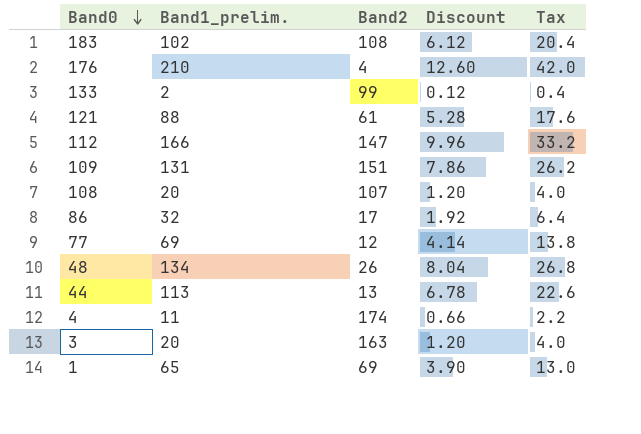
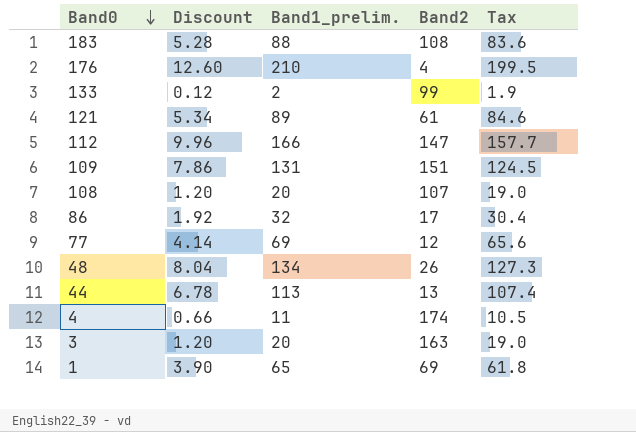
column Discount | position: 4 -> 2
column Tax | formula: [Band1_prelim.] * 0.2 -> [Band1_prelim.] * 0.95
183 | Discount: 6.12 -> 5.28
183 | Band1_prelim.: 102 -> 88
121 | Discount: 5.28 -> 5.34
121 | Band1_prelim.: 88 -> 89

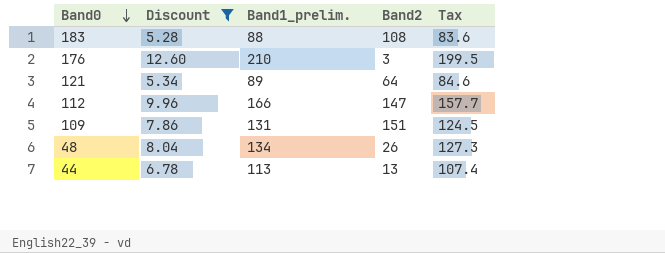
filter: none -> Discount >= 5.28
176 | Band2: 4 -> 3
121 | Band2: 61 -> 64

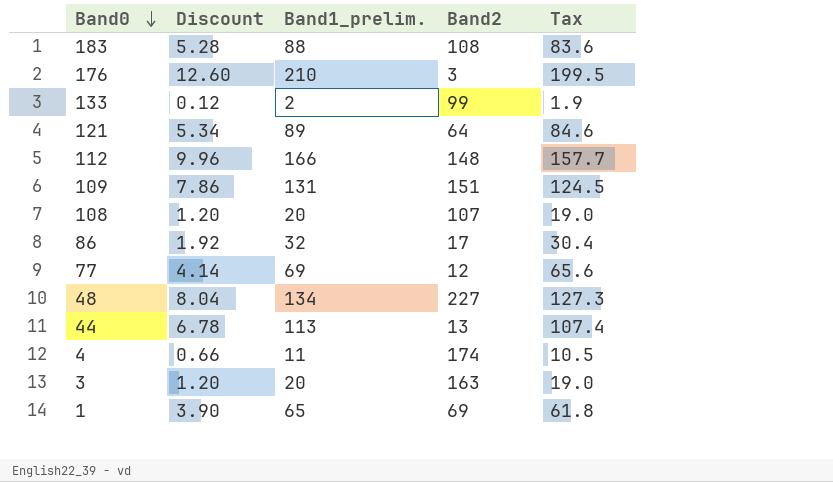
filter: Discount >= 5.28 -> none
112 | Band2: 147 -> 148
48 | Band2: 26 -> 227

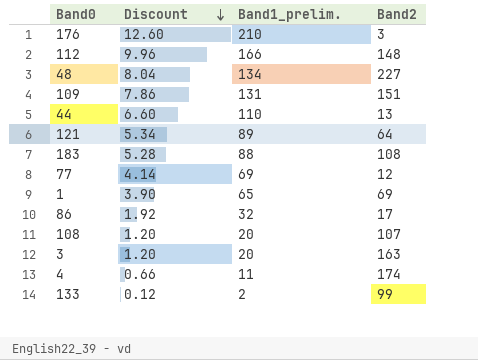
row order: Band0 descending -> Discount descending
column Tax | formula: [Band1_prelim.] * 0.95 -> none
44 | Discount: 6.78 -> 6.60
44 | Band1_prelim.: 113 -> 110

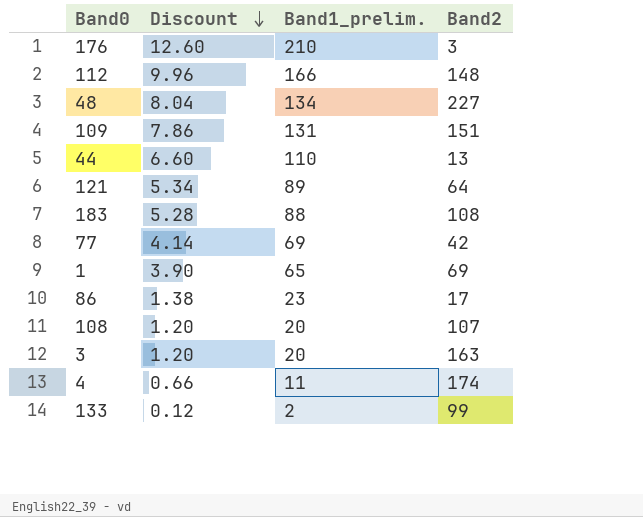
77 | Band2: 12 -> 42
86 | Discount: 1.92 -> 1.38
86 | Band1_prelim.: 32 -> 23

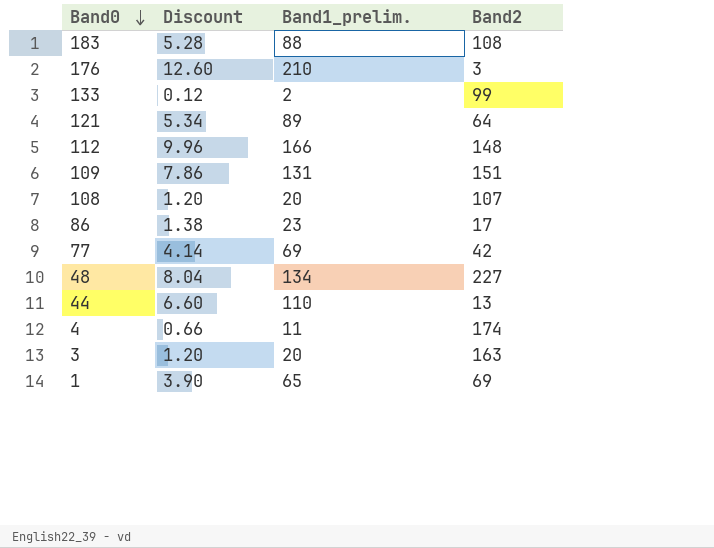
row order: Discount descending -> Band0 descending

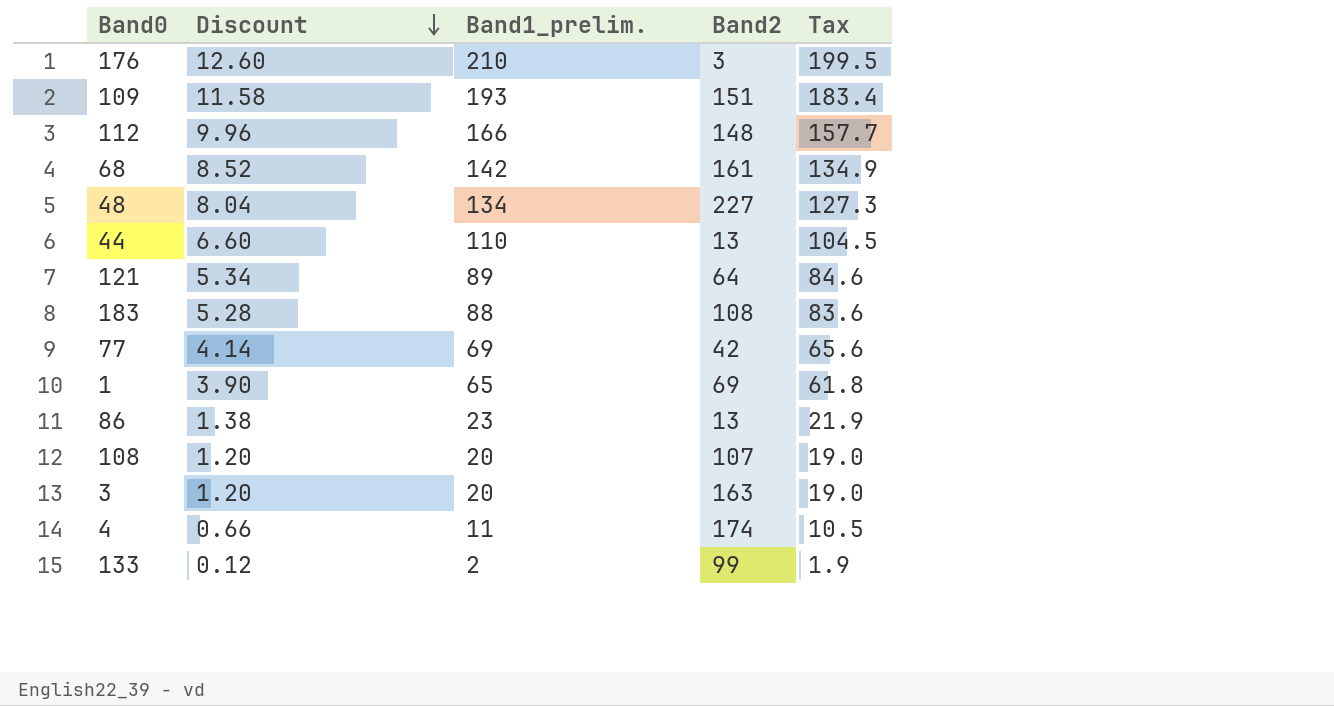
row order: Band0 descending -> Discount descending
column Tax | formula: none -> [Band1_prelim.] * 0.95
109 | Discount: 7.86 -> 11.58
109 | Band1_prelim.: 131 -> 193
row 68: none -> 8.52 | 142 | 161 | 134.9
86 | Band2: 17 -> 13

